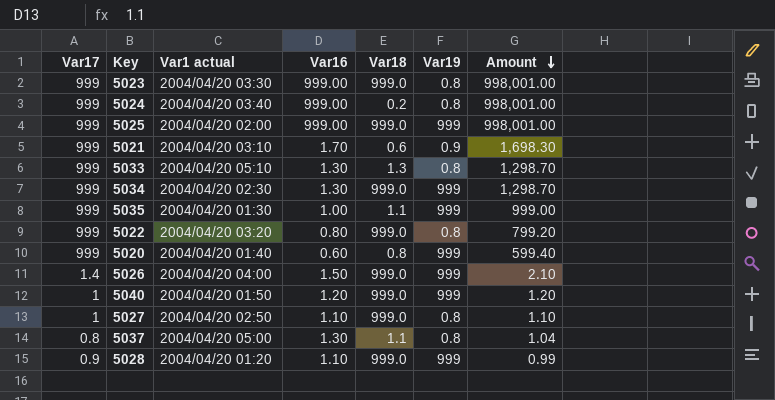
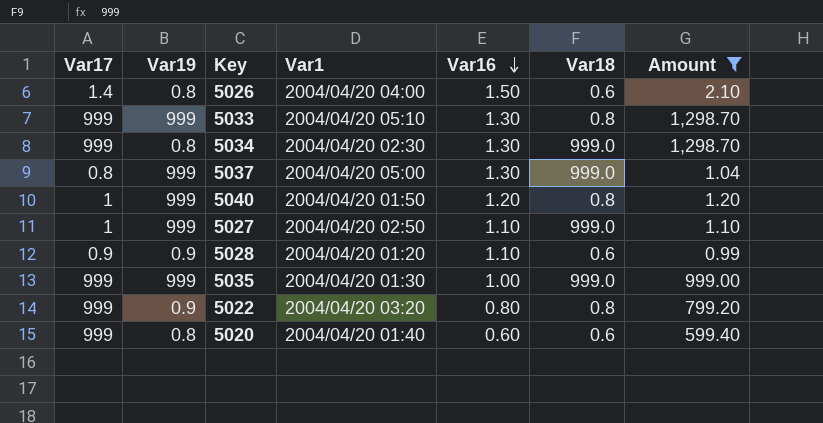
filter: none -> Amount <= 1,298.70
row order: Amount descending -> Var16 descending
column Var19 | position: 6 -> 2
column name: Var1 actual -> Var1
5026 | Var19: 999 -> 0.8
5026 | Var18: 999.0 -> 0.6
5033 | Var19: 0.8 -> 999
5033 | Var18: 1.3 -> 0.8
5034 | Var19: 999 -> 0.8
5037 | Var19: 0.8 -> 999
5037 | Var18: 1.1 -> 999.0
5040 | Var18: 999.0 -> 0.8
5027 | Var19: 0.8 -> 999
5028 | Var19: 999 -> 0.9
5028 | Var18: 999.0 -> 0.6
5035 | Var18: 1.1 -> 999.0
5022 | Var19: 0.8 -> 0.9
5022 | Var18: 999.0 -> 0.8
5020 | Var19: 999 -> 0.8
5020 | Var18: 0.8 -> 0.6

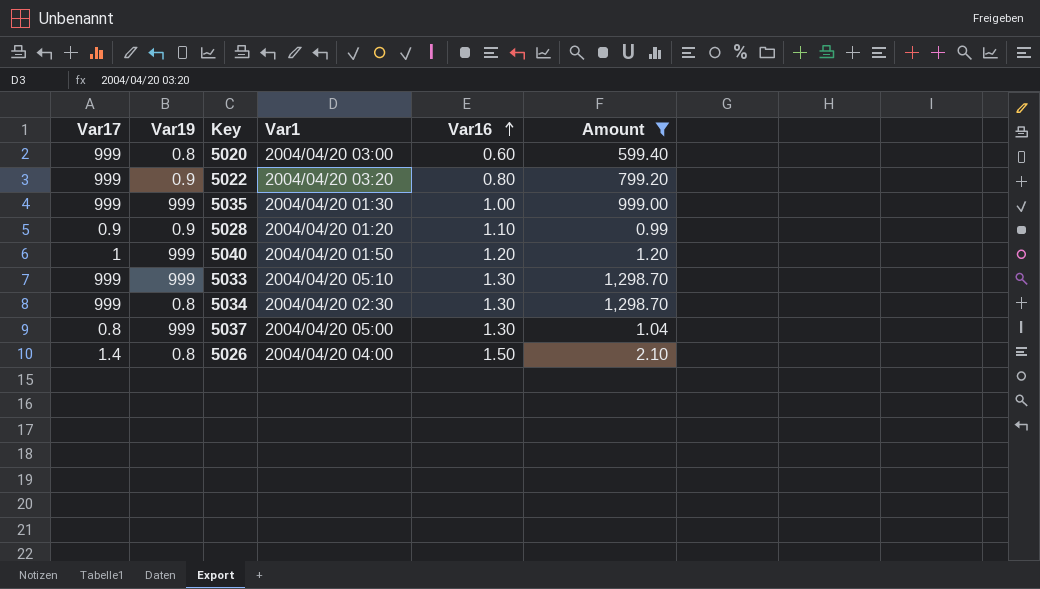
row order: Var16 descending -> Var16 ascending
column Var18 | position: 6 -> none
row 5027: 1 | 999 | 2004/04/20 02:50 | 1.10 | 999.0 | 1.10 -> none
5020 | Var1: 2004/04/20 01:40 -> 2004/04/20 03:00

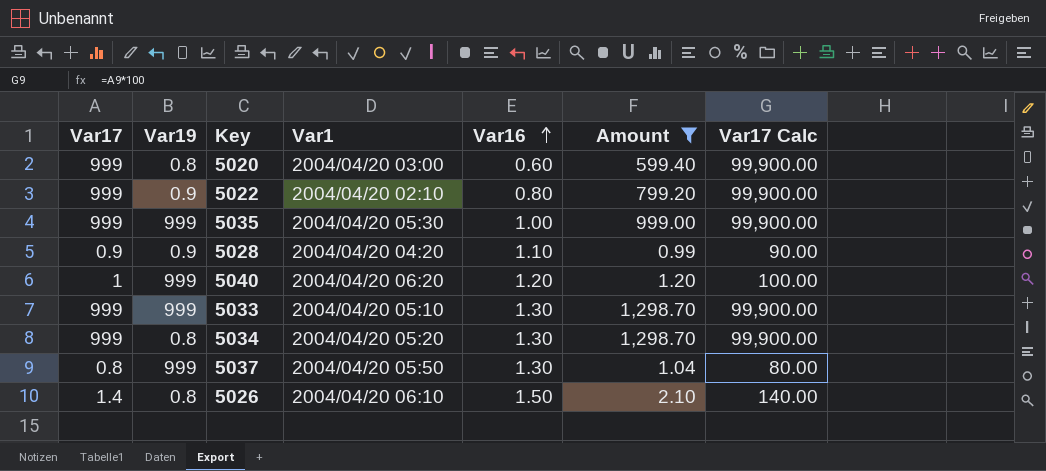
column Var17 Calc | formula: none -> [Var17] * 100
5022 | Var1: 2004/04/20 03:20 -> 2004/04/20 02:10
5035 | Var1: 2004/04/20 01:30 -> 2004/04/20 05:30
5028 | Var1: 2004/04/20 01:20 -> 2004/04/20 04:20
5040 | Var1: 2004/04/20 01:50 -> 2004/04/20 06:20
5034 | Var1: 2004/04/20 02:30 -> 2004/04/20 05:20
5037 | Var1: 2004/04/20 05:00 -> 2004/04/20 05:50
5026 | Var1: 2004/04/20 04:00 -> 2004/04/20 06:10

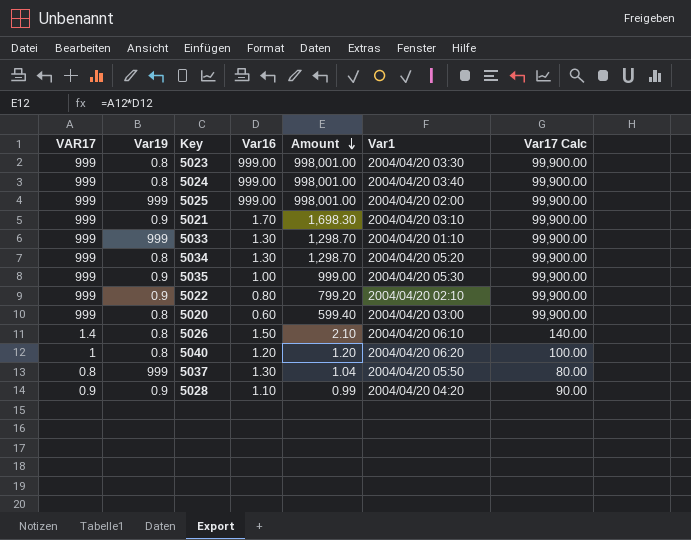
filter: Amount <= 1,298.70 -> none
row order: Var16 ascending -> Amount descending
column name: Var17 -> VAR17
column Var1 | position: 4 -> 6
5033 | Var1: 2004/04/20 05:10 -> 2004/04/20 01:10
5035 | Var19: 999 -> 0.9
5040 | Var19: 999 -> 0.8

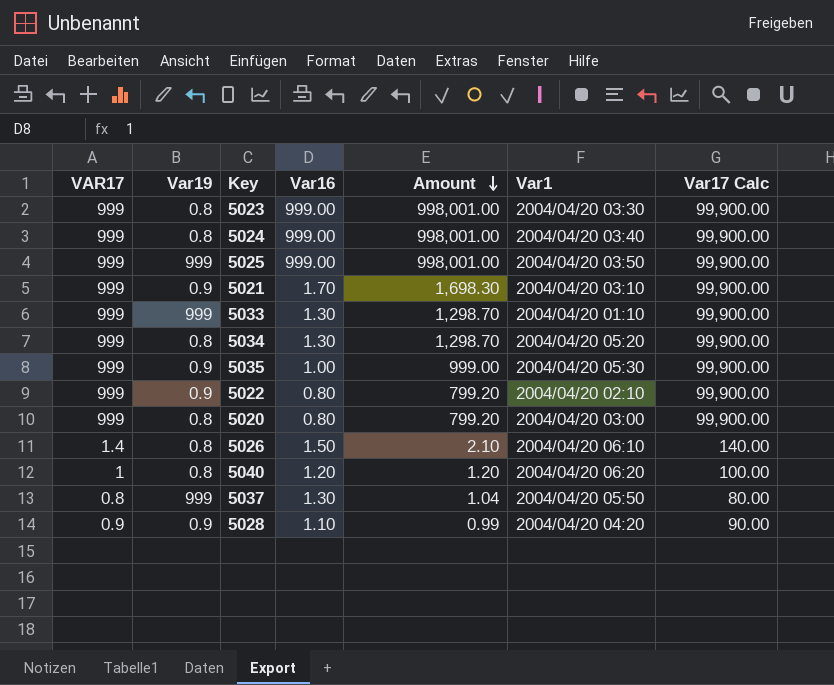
5025 | Var1: 2004/04/20 02:00 -> 2004/04/20 03:50
5020 | Var16: 0.60 -> 0.80
5020 | Amount: 599.40 -> 799.20

